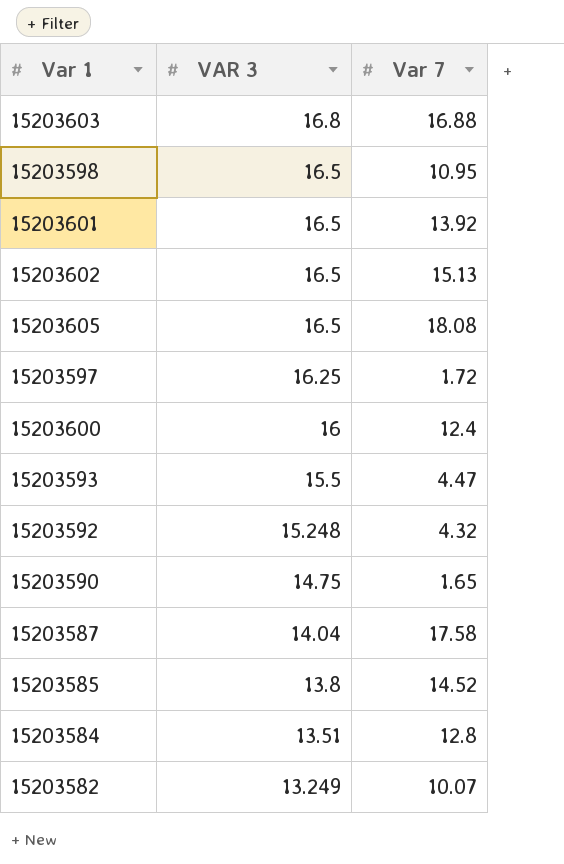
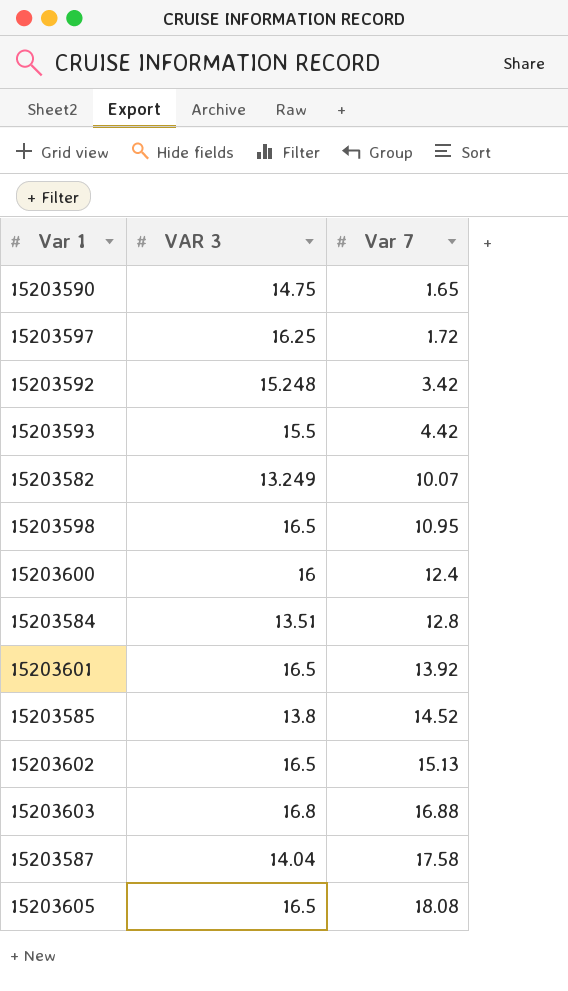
row order: VAR 3 descending -> Var 7 ascending
15203592 | Var 7: 4.32 -> 3.42
15203593 | Var 7: 4.47 -> 4.42

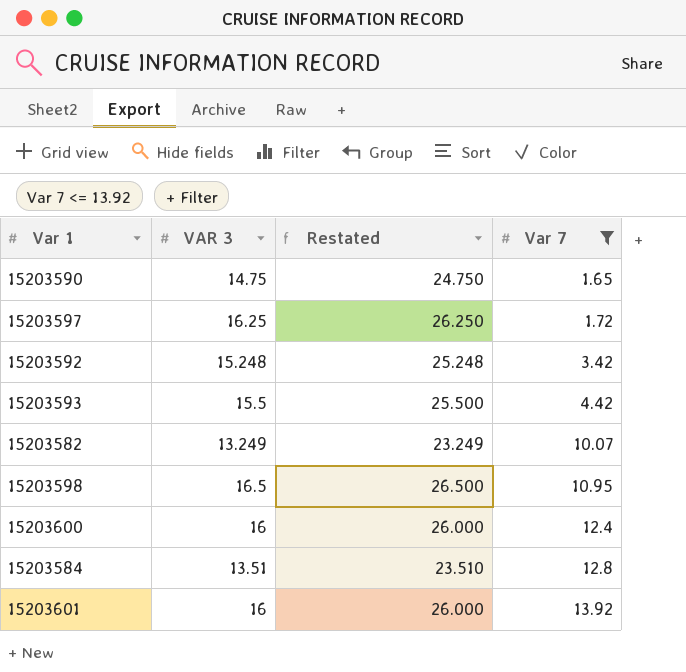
filter: none -> Var 7 <= 13.92
column Restated | formula: none -> [VAR 3] + 10
15203601 | VAR 3: 16.5 -> 16

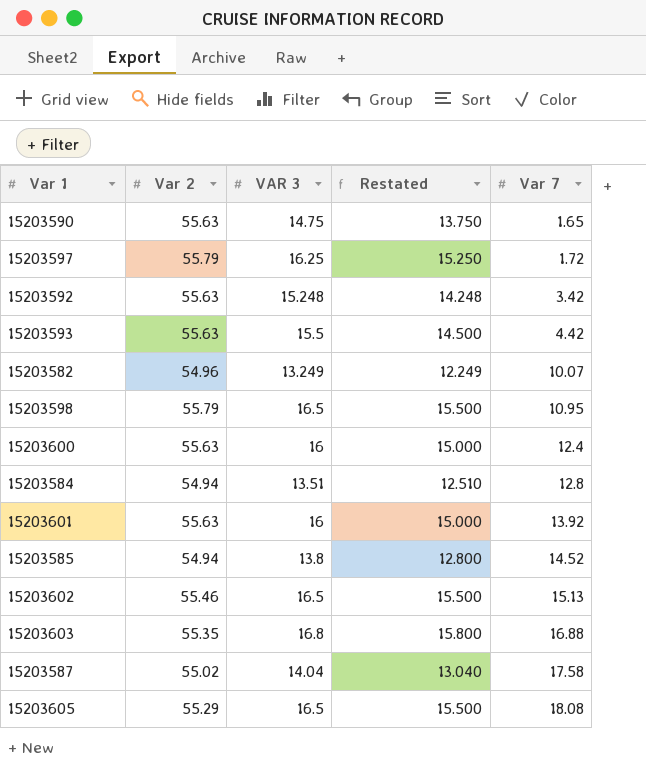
filter: Var 7 <= 13.92 -> none
column Var 2 | position: none -> 2
column Restated | formula: [VAR 3] + 10 -> [VAR 3] - 1

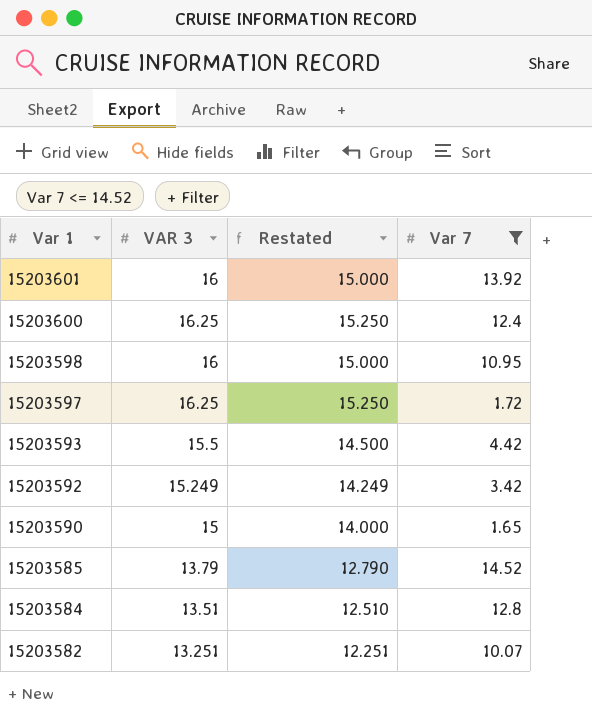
filter: none -> Var 7 <= 14.52
row order: Var 7 ascending -> Var 1 descending
column Var 2 | position: 2 -> none
15203600 | VAR 3: 16 -> 16.25
15203600 | Restated: 15.000 -> 15.250
15203598 | VAR 3: 16.5 -> 16
15203598 | Restated: 15.500 -> 15.000
15203592 | VAR 3: 15.248 -> 15.249
15203592 | Restated: 14.248 -> 14.249
15203590 | VAR 3: 14.75 -> 15
15203590 | Restated: 13.750 -> 14.000
15203585 | VAR 3: 13.8 -> 13.79
15203585 | Restated: 12.800 -> 12.790
15203582 | VAR 3: 13.249 -> 13.251
15203582 | Restated: 12.249 -> 12.251

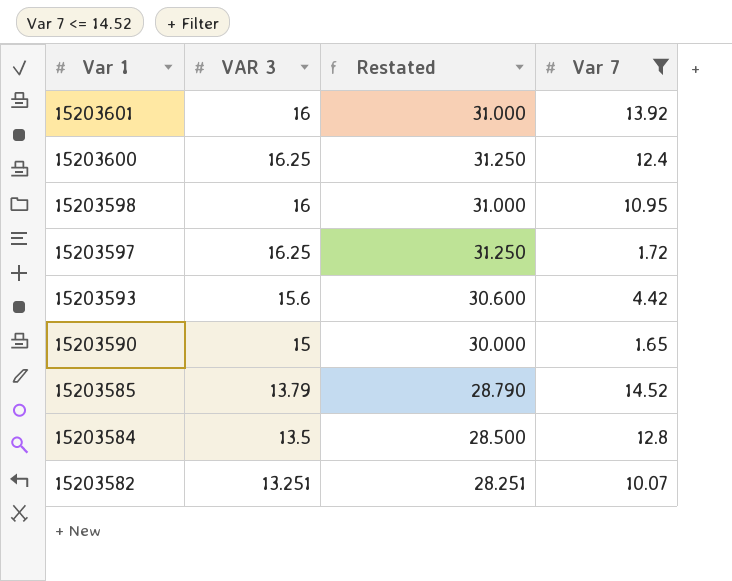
column Restated | formula: [VAR 3] - 1 -> [VAR 3] + 15
row 15203592: 15.249 | 14.249 | 3.42 -> none
15203593 | VAR 3: 15.5 -> 15.6
15203584 | VAR 3: 13.51 -> 13.5

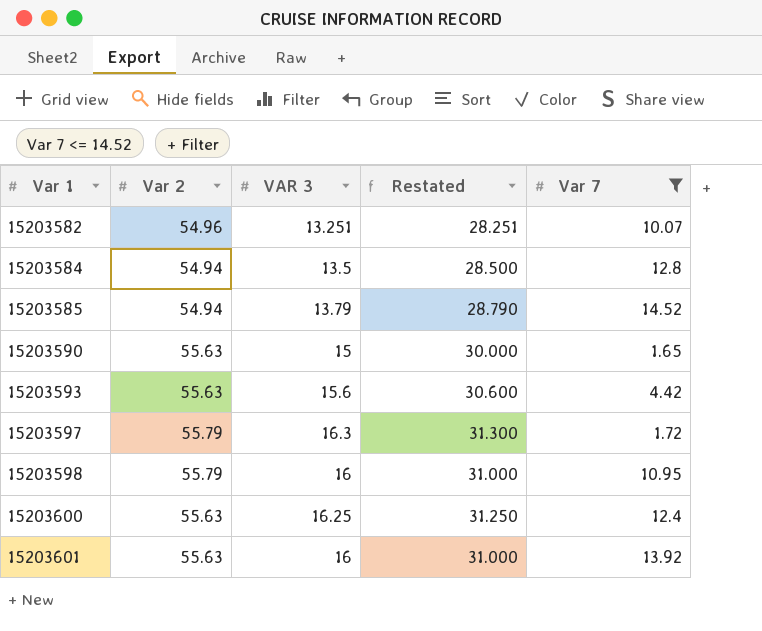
row order: Var 1 descending -> Var 1 ascending
column Var 2 | position: none -> 2
15203597 | VAR 3: 16.25 -> 16.3
15203597 | Restated: 31.250 -> 31.300

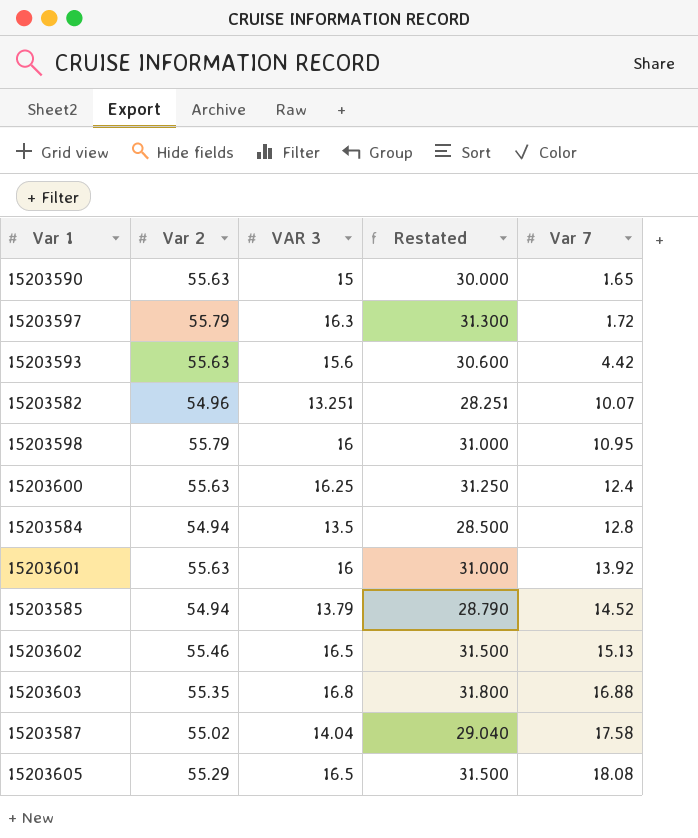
filter: Var 7 <= 14.52 -> none
row order: Var 1 ascending -> Var 7 ascending

